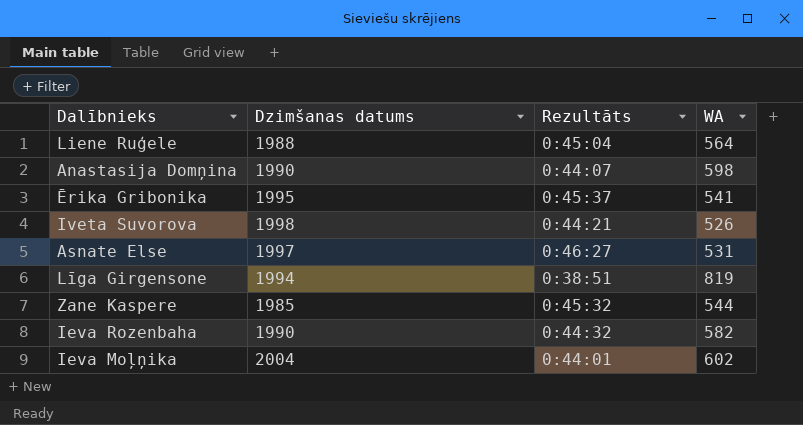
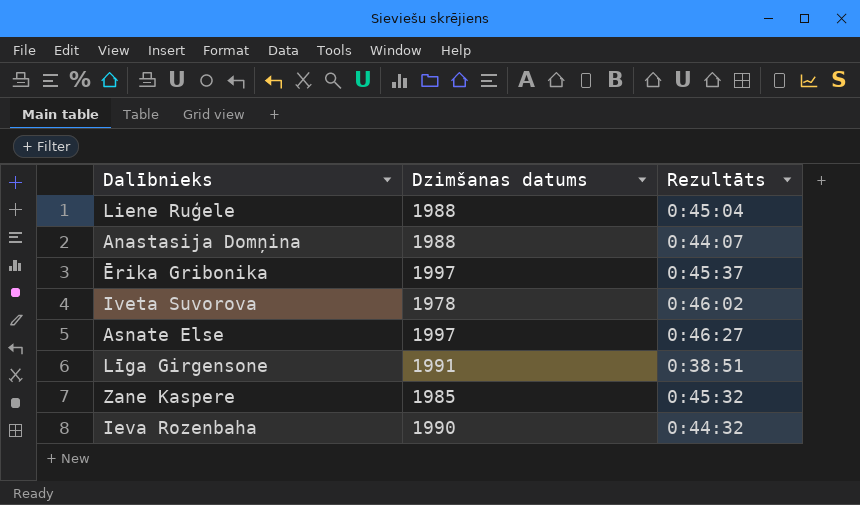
column WA | position: 4 -> none
row Ieva Moļņika: 2004 | 0:44:01 | 602 -> none
Anastasija Domņina | Dzimšanas datums: 1990 -> 1988
Ērika Gribonika | Dzimšanas datums: 1995 -> 1997
Iveta Suvorova | Dzimšanas datums: 1998 -> 1978
Iveta Suvorova | Rezultāts: 0:44:21 -> 0:46:02
Līga Girgensone | Dzimšanas datums: 1994 -> 1991

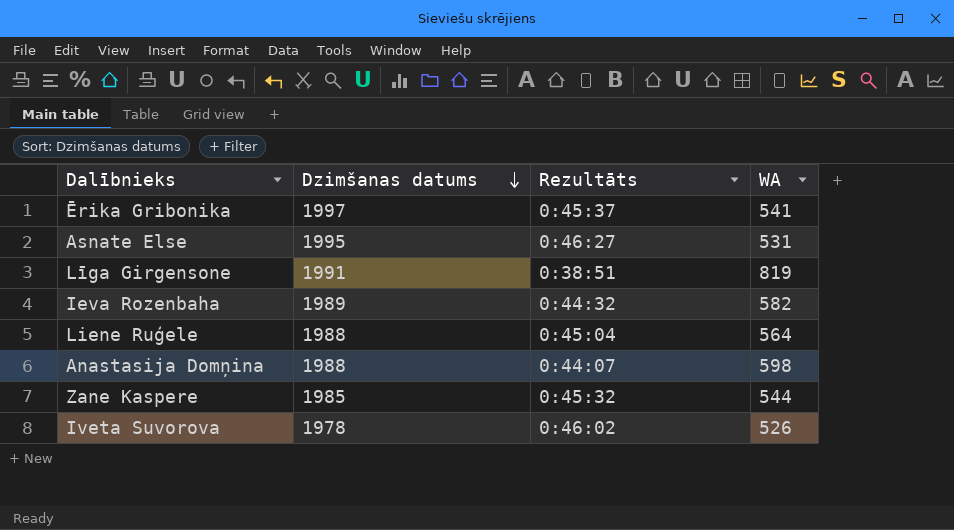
row order: none -> Dzimšanas datums descending
column WA | position: none -> 4
Asnate Else | Dzimšanas datums: 1997 -> 1995
Ieva Rozenbaha | Dzimšanas datums: 1990 -> 1989

